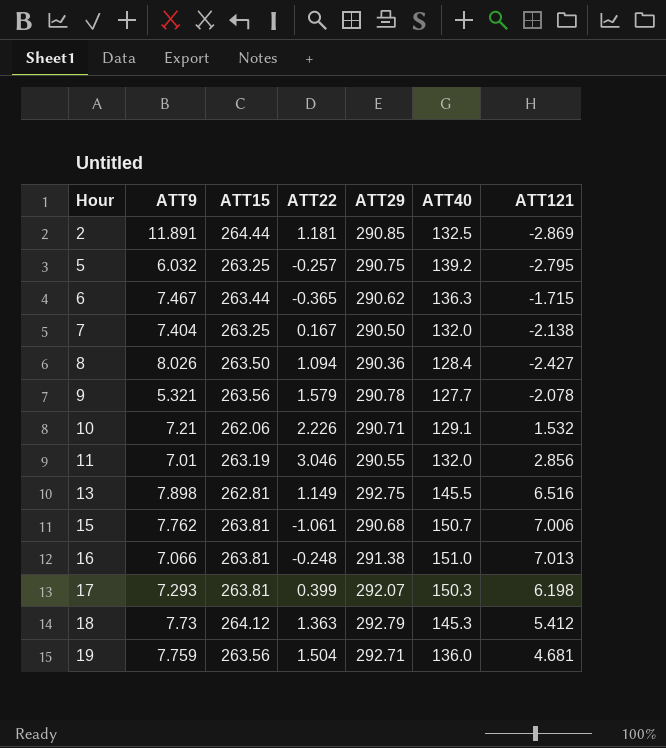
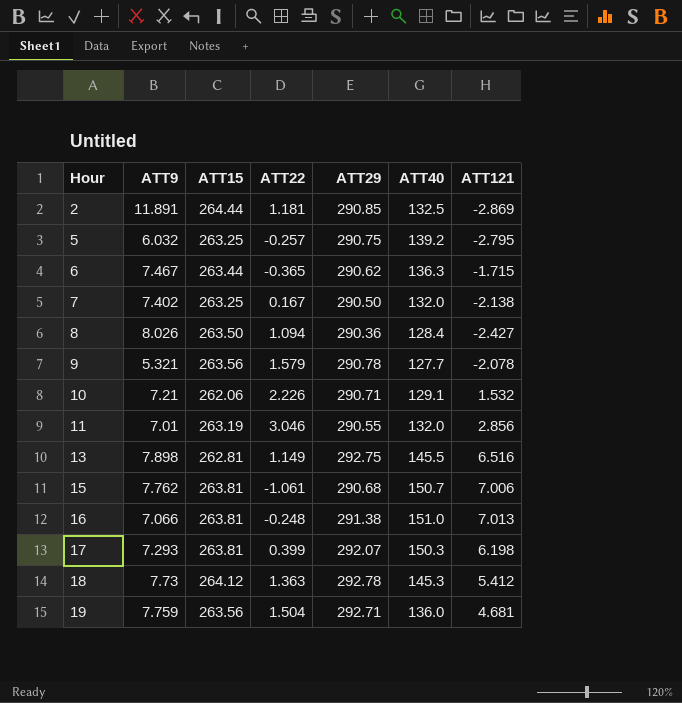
7 | ATT9: 7.404 -> 7.402
18 | ATT29: 292.79 -> 292.78

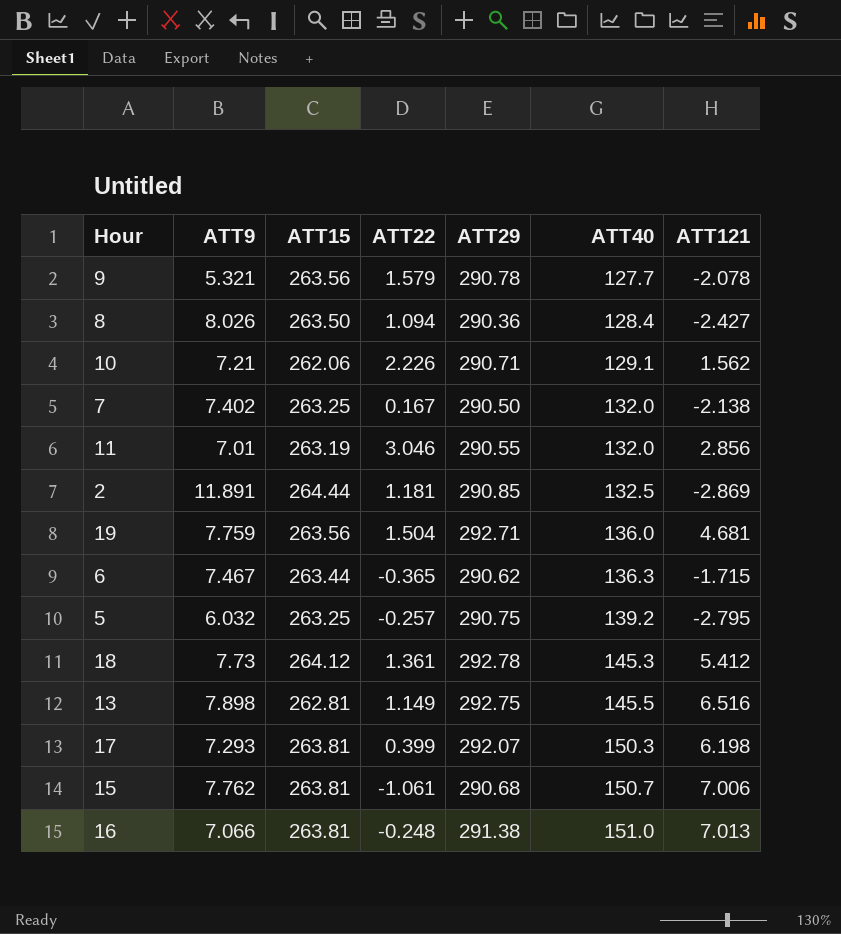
row order: Hour ascending -> ATT40 ascending
10 | ATT121: 1.532 -> 1.562
18 | ATT22: 1.363 -> 1.361

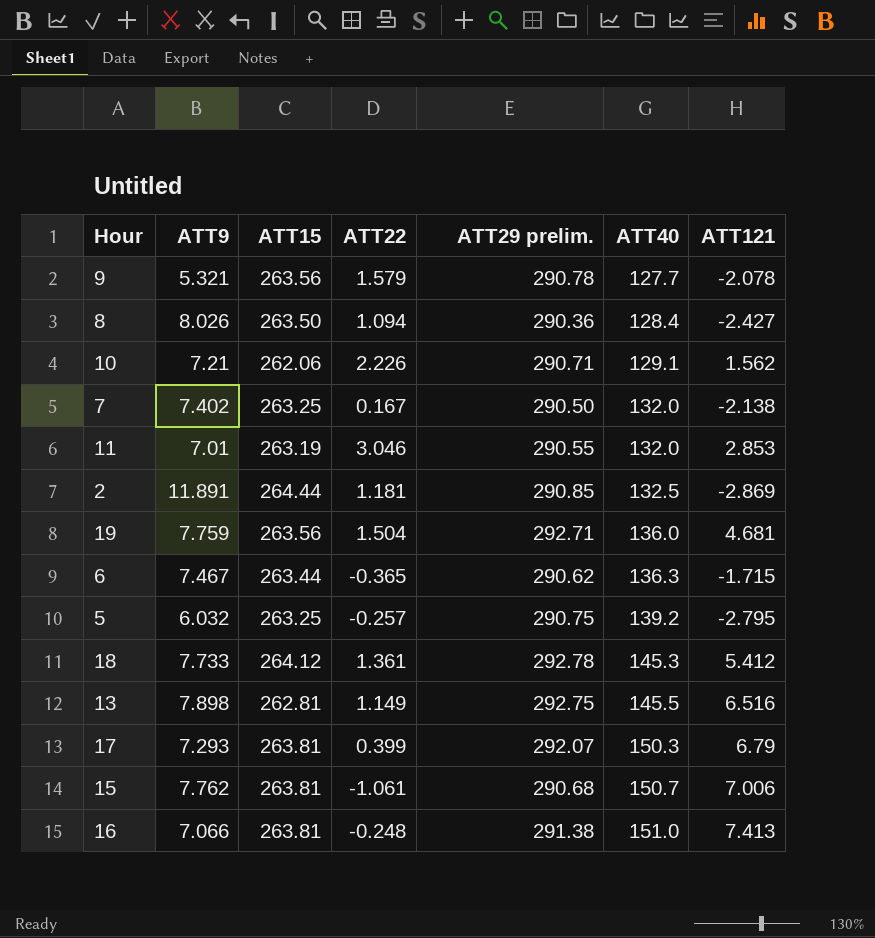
column name: ATT29 -> ATT29 prelim.
11 | ATT121: 2.856 -> 2.853
18 | ATT9: 7.73 -> 7.733
17 | ATT121: 6.198 -> 6.79
16 | ATT121: 7.013 -> 7.413

